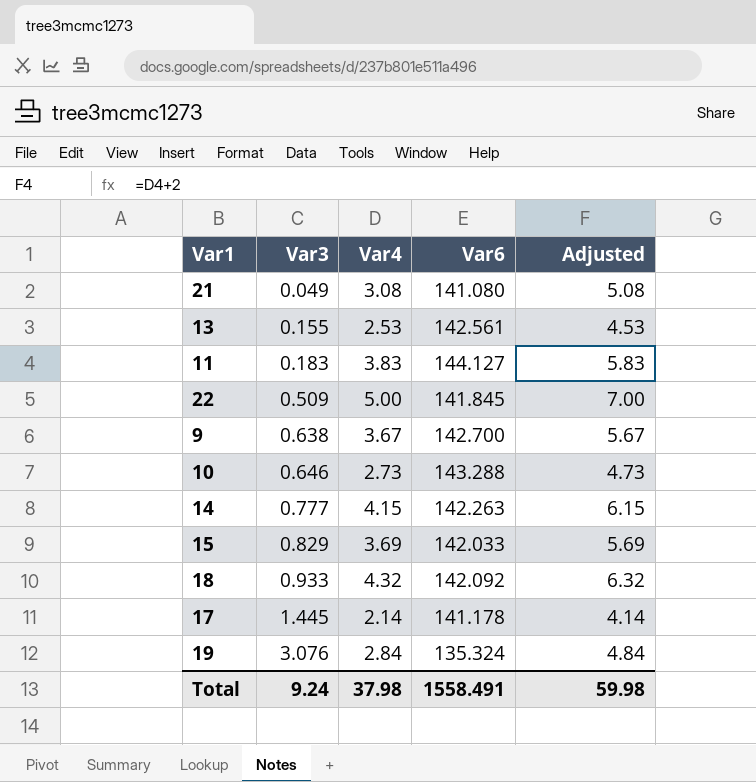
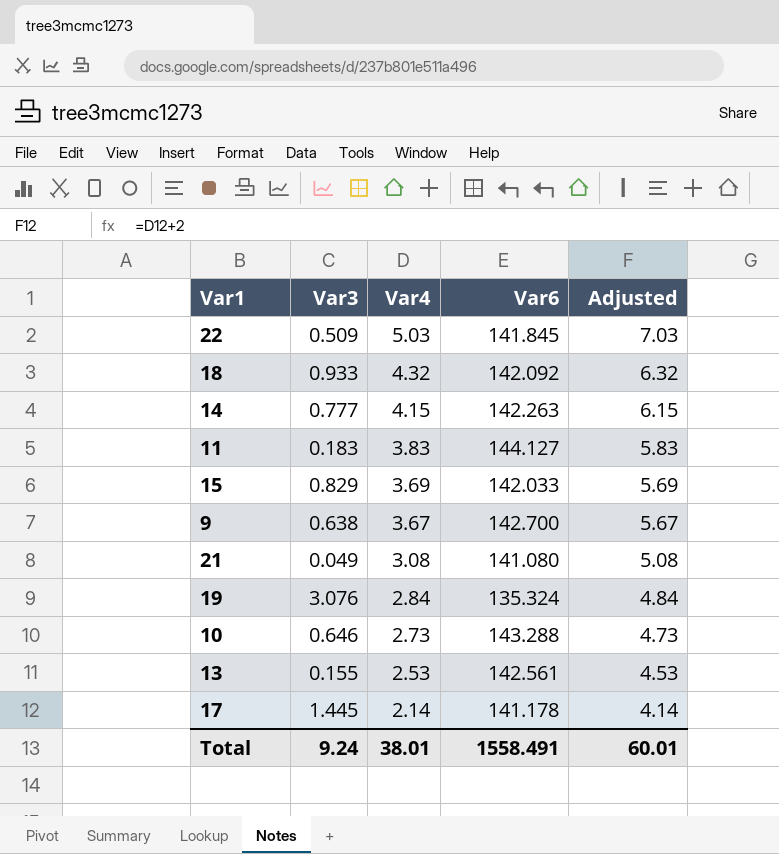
row order: Var3 ascending -> Var4 descending
22 | Var4: 5.00 -> 5.03
22 | Adjusted: 7.00 -> 7.03
Total | Var4: 37.98 -> 38.01
Total | Adjusted: 59.98 -> 60.01

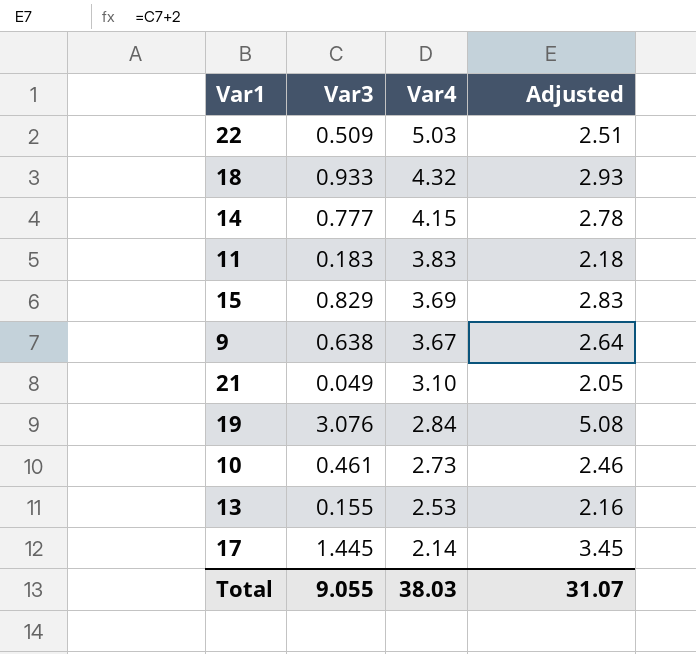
column Var6 | position: 4 -> none
column Adjusted | formula: [Var4] + 2 -> [Var3] + 2
21 | Var4: 3.08 -> 3.10
10 | Var3: 0.646 -> 0.461
Total | Var3: 9.24 -> 9.055
Total | Var4: 38.01 -> 38.03
Total | Adjusted: 60.01 -> 31.07

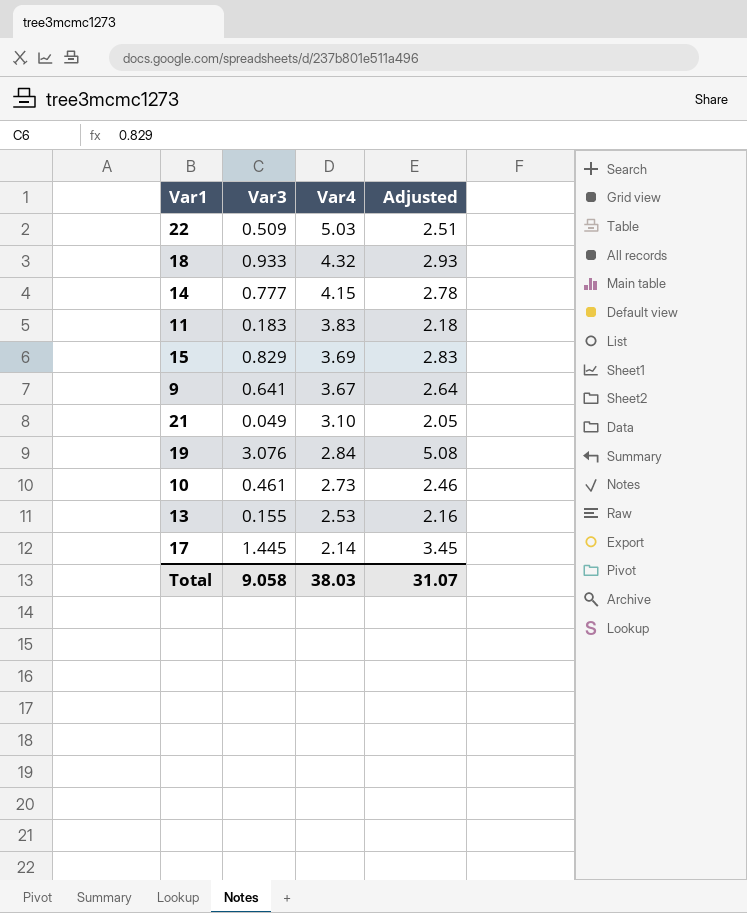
9 | Var3: 0.638 -> 0.641
Total | Var3: 9.055 -> 9.058

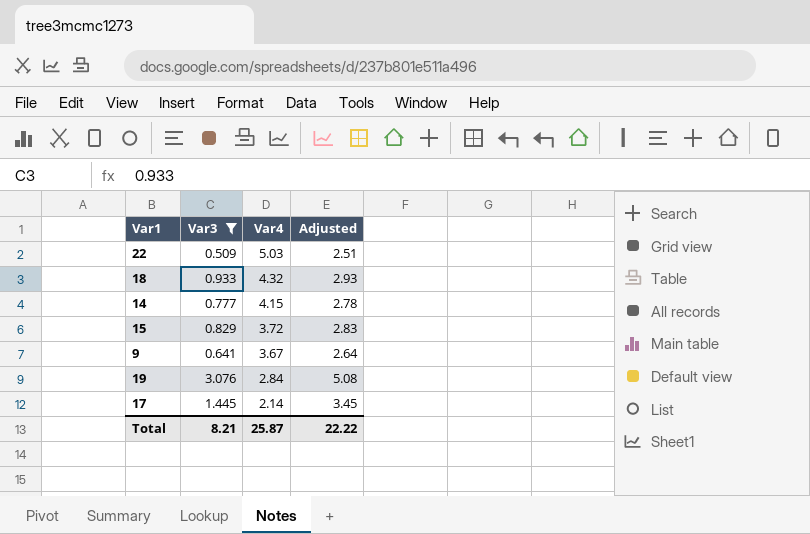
filter: none -> Var3 >= 0.509
15 | Var4: 3.69 -> 3.72
Total | Var3: 9.058 -> 8.21
Total | Var4: 38.03 -> 25.87
Total | Adjusted: 31.07 -> 22.22

